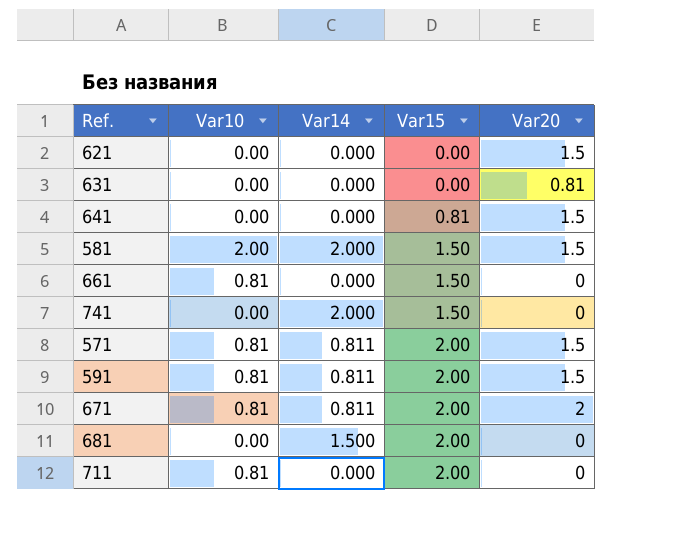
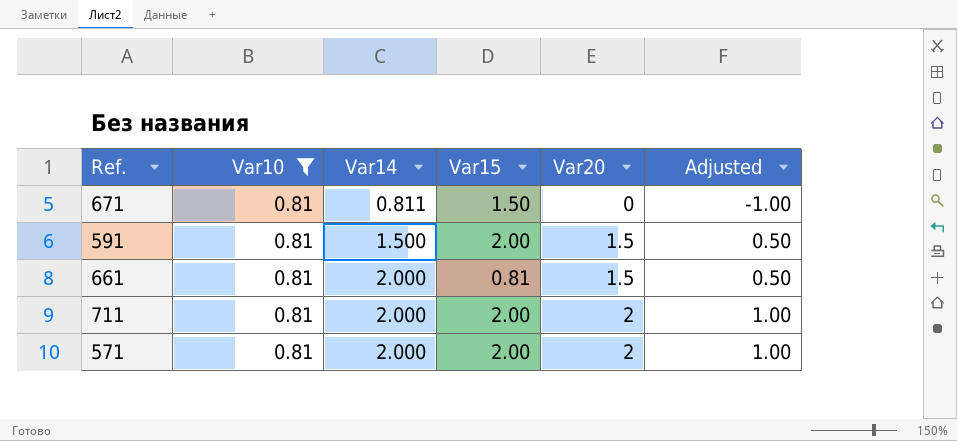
filter: none -> Var10 = 0.81
row order: Var15 ascending -> Var14 ascending
column Adjusted | formula: none -> [Var20] - 1
671 | Var15: 2.00 -> 1.50
671 | Var20: 2 -> 0
591 | Var14: 0.811 -> 1.500
661 | Var14: 0.000 -> 2.000
661 | Var15: 1.50 -> 0.81
661 | Var20: 0 -> 1.5
711 | Var14: 0.000 -> 2.000
711 | Var20: 0 -> 2
571 | Var14: 0.811 -> 2.000
571 | Var20: 1.5 -> 2

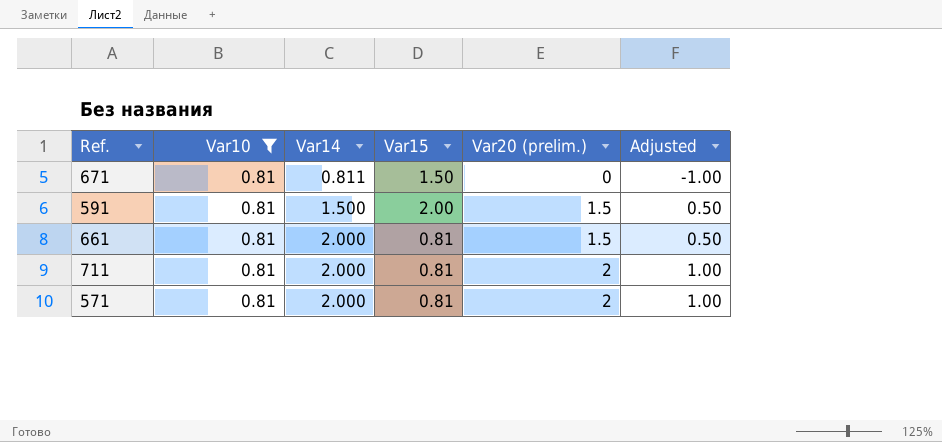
column name: Var20 -> Var20 (prelim.)
711 | Var15: 2.00 -> 0.81
571 | Var15: 2.00 -> 0.81

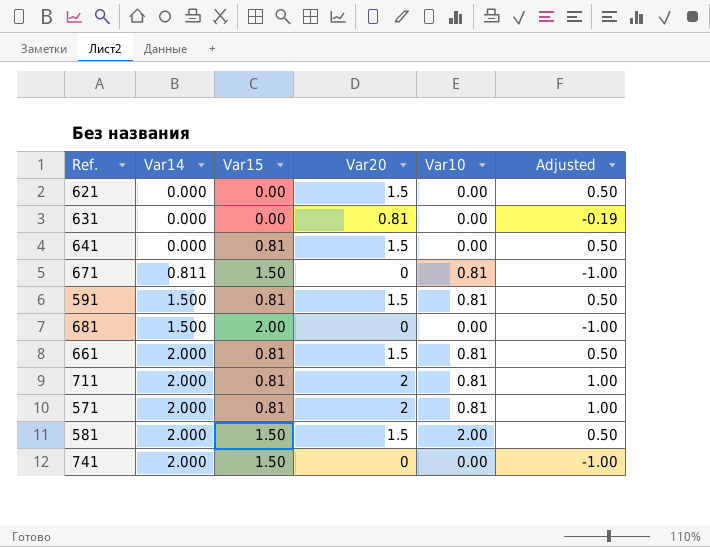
filter: Var10 = 0.81 -> none
column name: Var20 (prelim.) -> Var20
column Var10 | position: 2 -> 5
591 | Var15: 2.00 -> 0.81

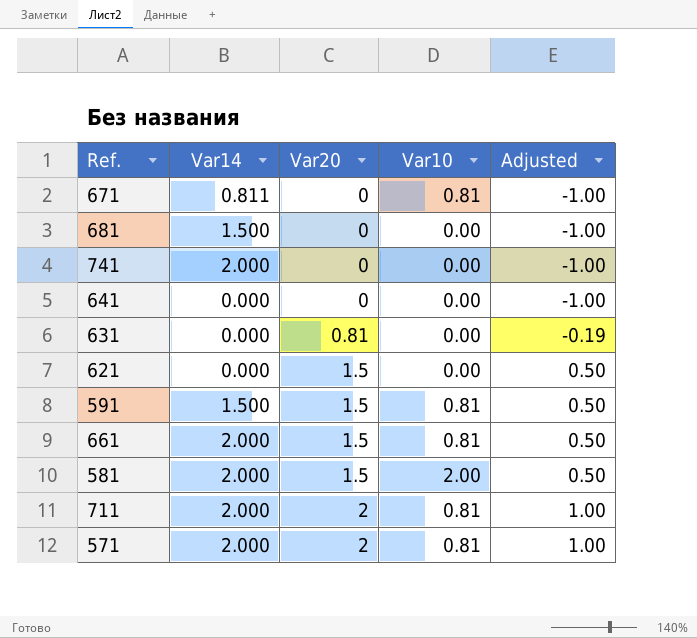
row order: Var14 ascending -> Var20 ascending
column Var15 | position: 3 -> none
641 | Var20: 1.5 -> 0
641 | Adjusted: 0.50 -> -1.00

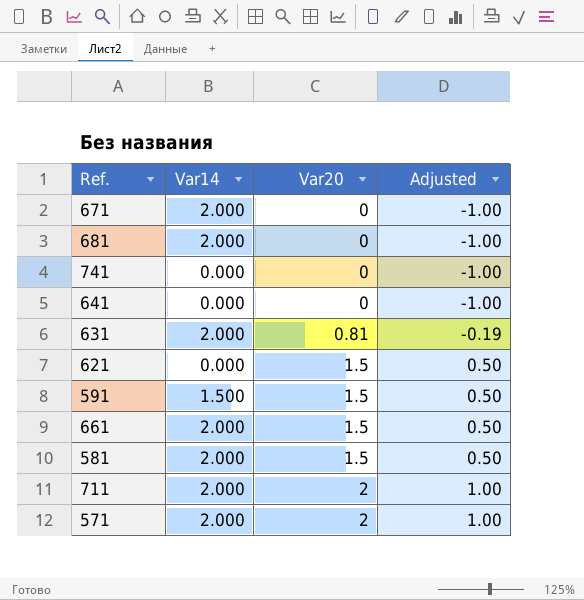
column Var10 | position: 4 -> none
671 | Var14: 0.811 -> 2.000
681 | Var14: 1.500 -> 2.000
741 | Var14: 2.000 -> 0.000
631 | Var14: 0.000 -> 2.000

